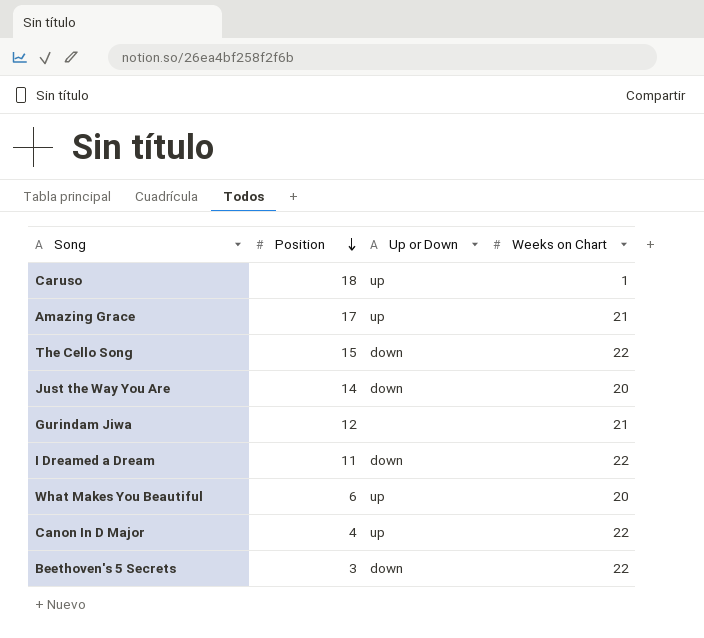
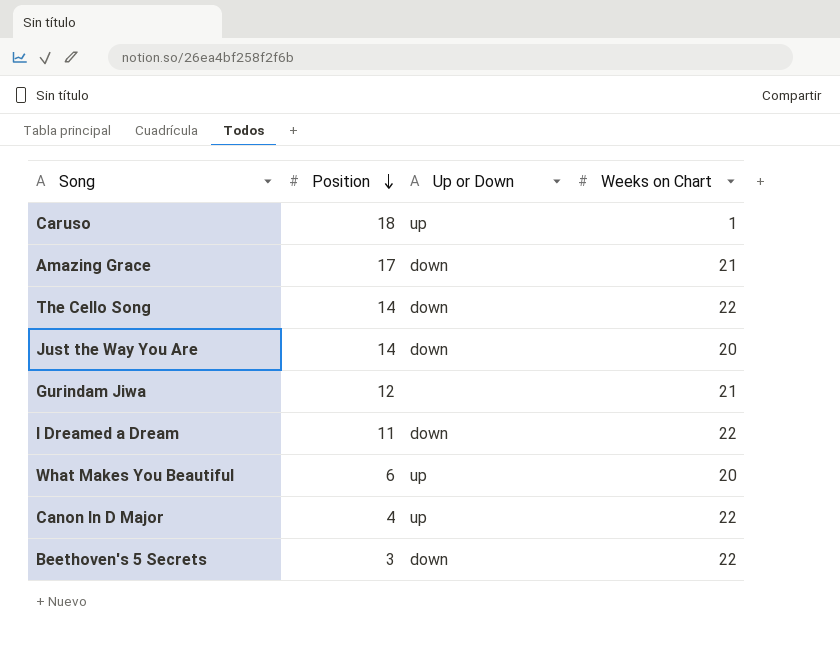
Amazing Grace | Up or Down: up -> down
The Cello Song | Position: 15 -> 14

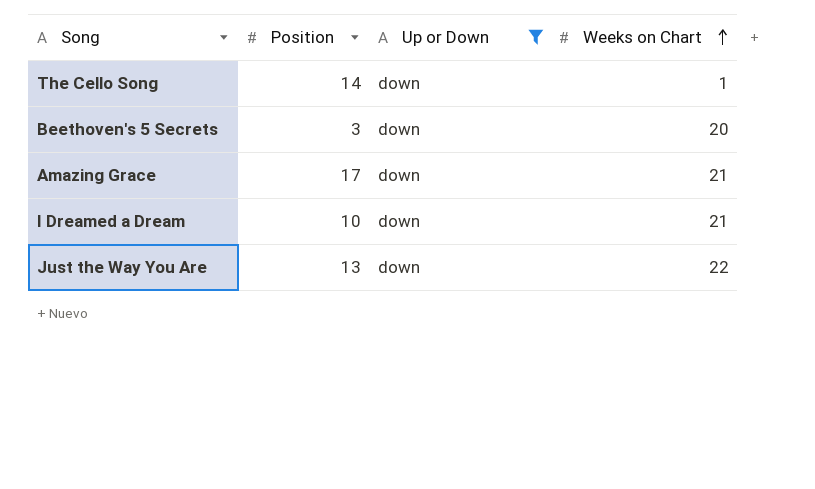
filter: none -> Up or Down = down
row order: Position descending -> Weeks on Chart ascending
The Cello Song | Weeks on Chart: 22 -> 1
Beethoven's 5 Secrets | Weeks on Chart: 22 -> 20
I Dreamed a Dream | Position: 11 -> 10
I Dreamed a Dream | Weeks on Chart: 22 -> 21
Just the Way You Are | Position: 14 -> 13
Just the Way You Are | Weeks on Chart: 20 -> 22

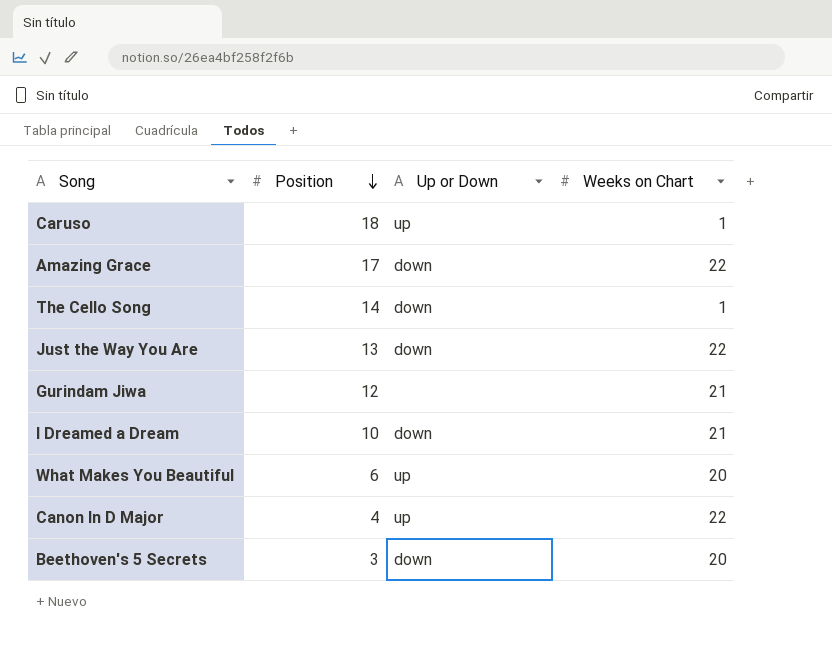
filter: Up or Down = down -> none
row order: Weeks on Chart ascending -> Position descending
Amazing Grace | Weeks on Chart: 21 -> 22

